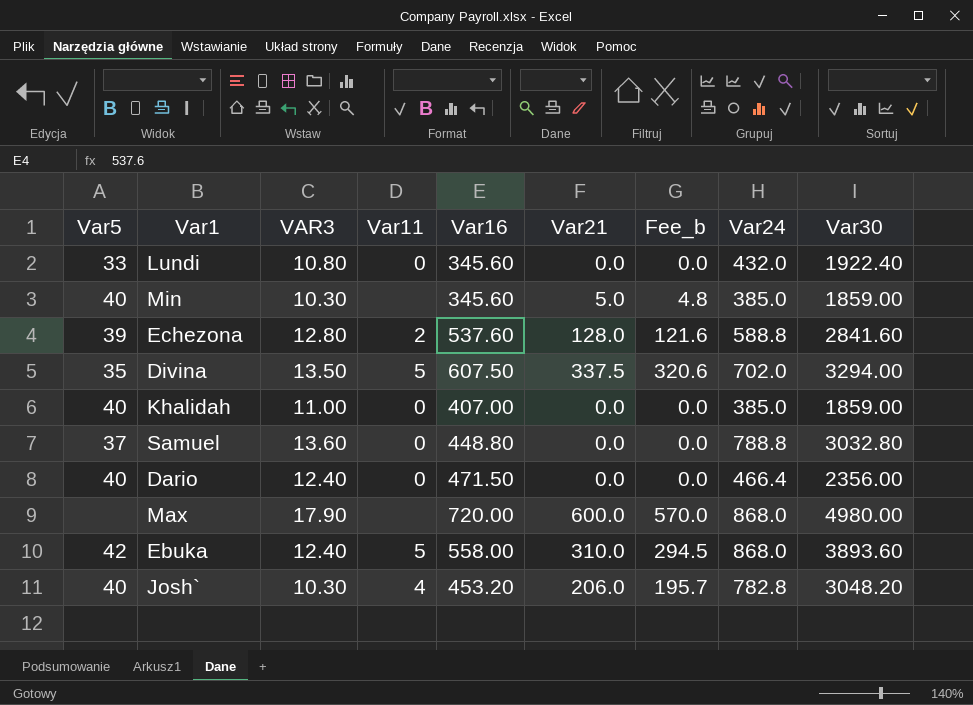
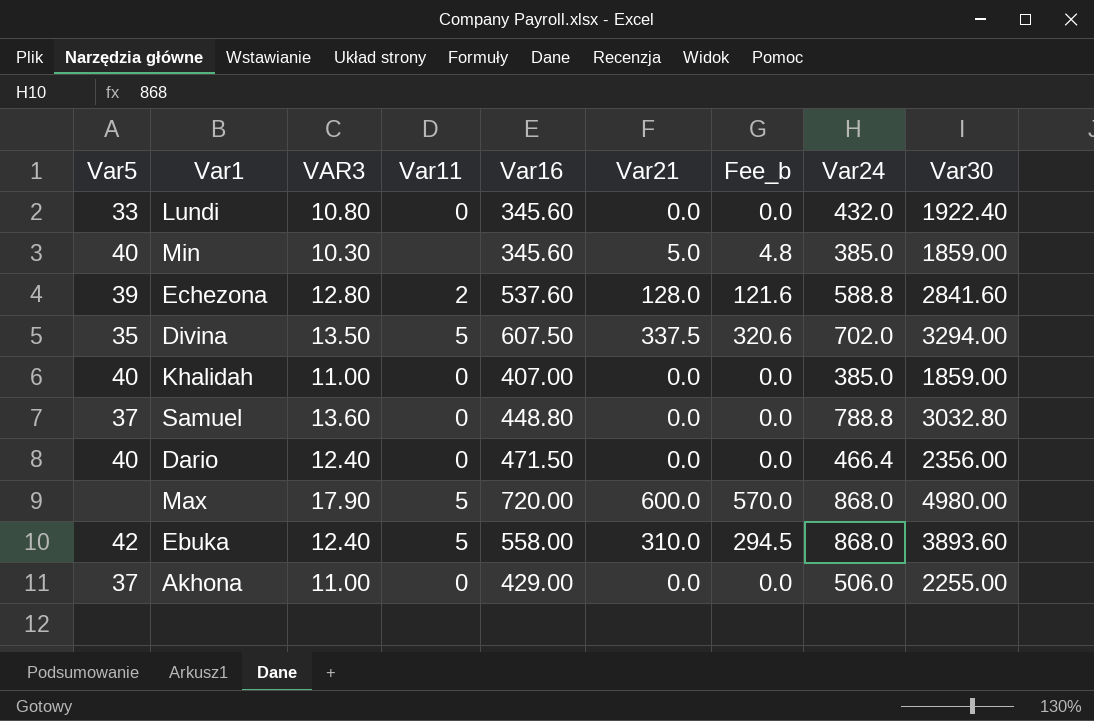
row Josh`: 40 | 10.30 | 4 | 453.20 | 206.0 | 195.7 | 782.8 | 3048.20 -> none
Max | Var11: none -> 5
row Akhona: none -> 37 | 11.00 | 0 | 429.00 | 0.0 | 0.0 | 506.0 | 2255.00

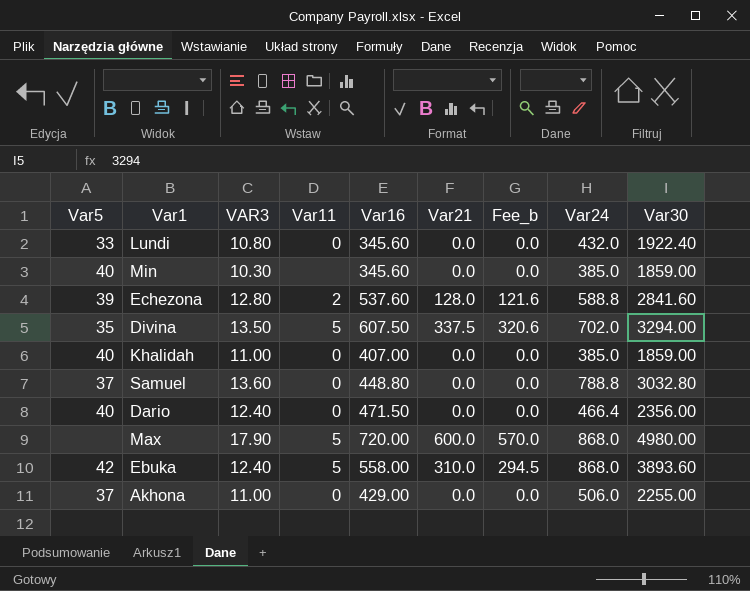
Min | Var21: 5.0 -> 0.0
Min | Fee_b: 4.8 -> 0.0

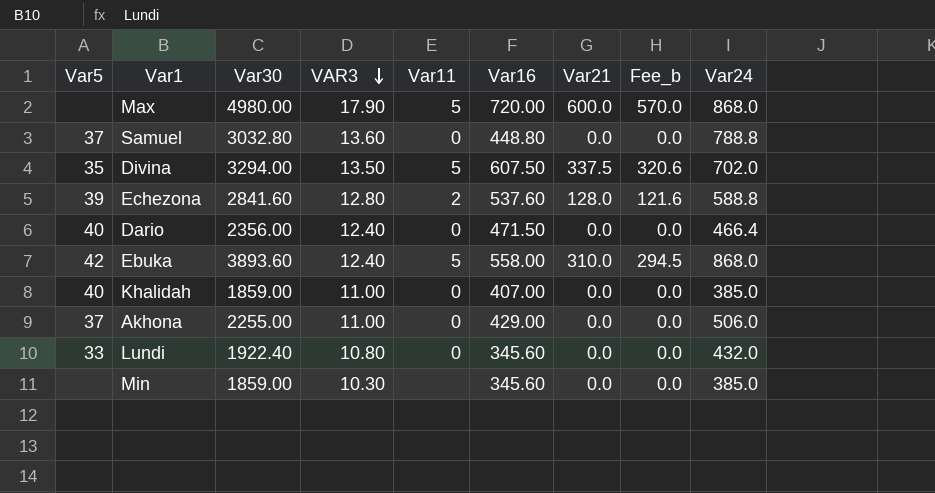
row order: none -> VAR3 descending
column Var30 | position: 9 -> 3
Min | Var5: 40 -> none

